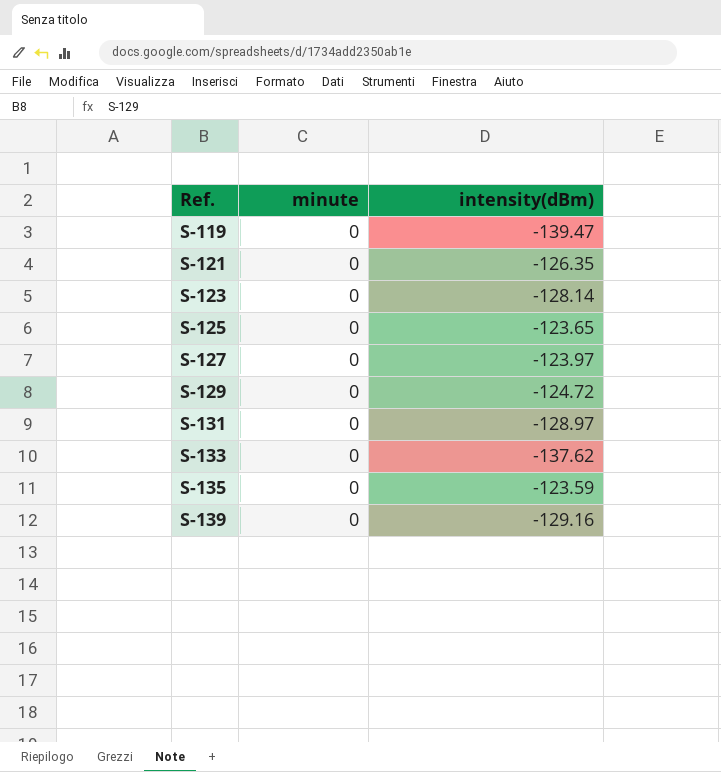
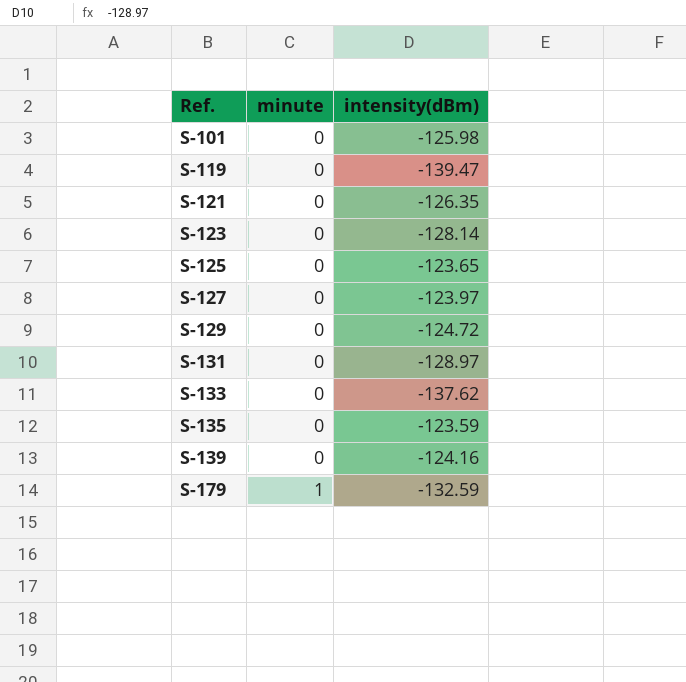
row S-101: none -> 0 | -125.98
S-139 | intensity(dBm): -129.16 -> -124.16
row S-179: none -> 1 | -132.59

